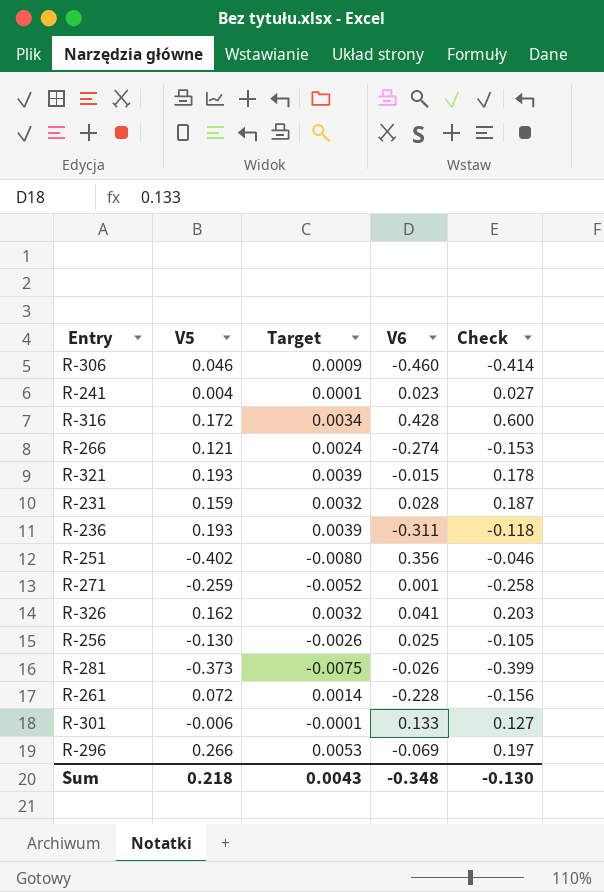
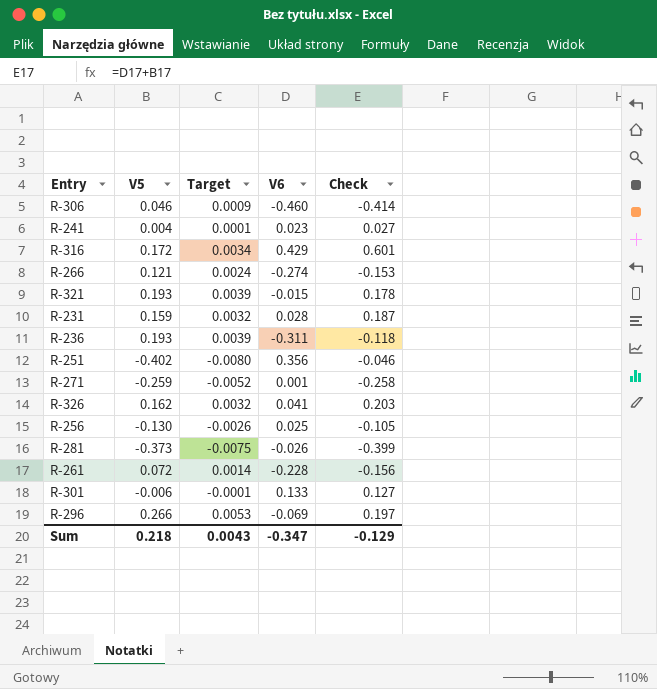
R-316 | V6: 0.428 -> 0.429
R-316 | Check: 0.600 -> 0.601
Sum | V6: -0.348 -> -0.347
Sum | Check: -0.130 -> -0.129

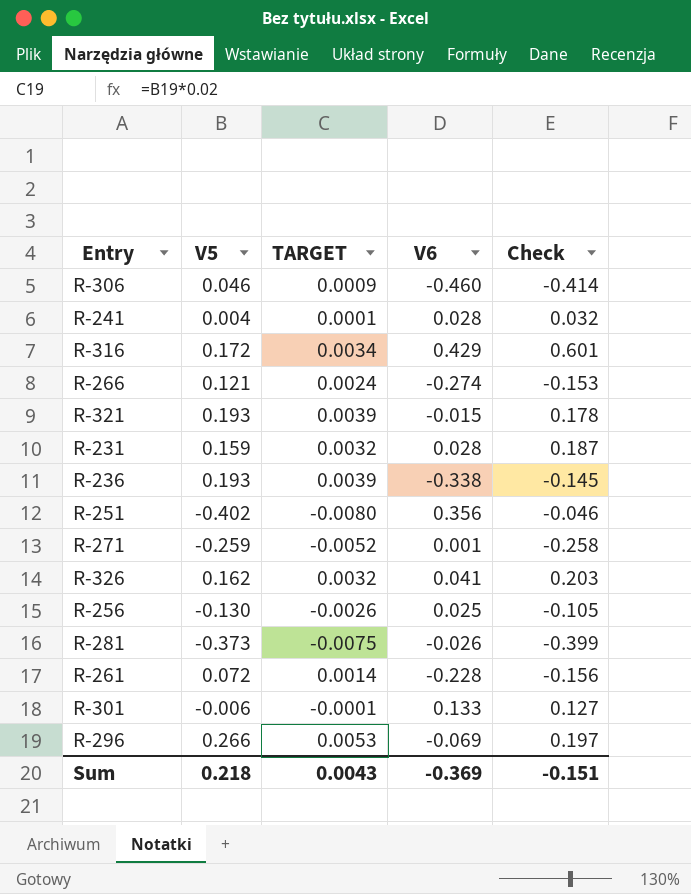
column name: Target -> TARGET
R-241 | V6: 0.023 -> 0.028
R-241 | Check: 0.027 -> 0.032
R-236 | V6: -0.311 -> -0.338
R-236 | Check: -0.118 -> -0.145
Sum | V6: -0.347 -> -0.369
Sum | Check: -0.129 -> -0.151

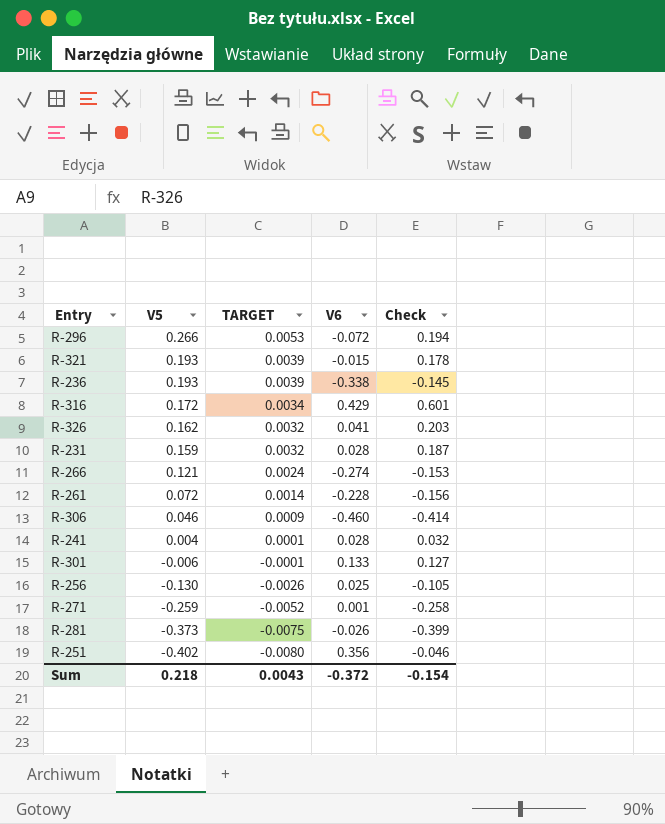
row order: none -> V5 descending
R-296 | V6: -0.069 -> -0.072
R-296 | Check: 0.197 -> 0.194
Sum | V6: -0.369 -> -0.372
Sum | Check: -0.151 -> -0.154

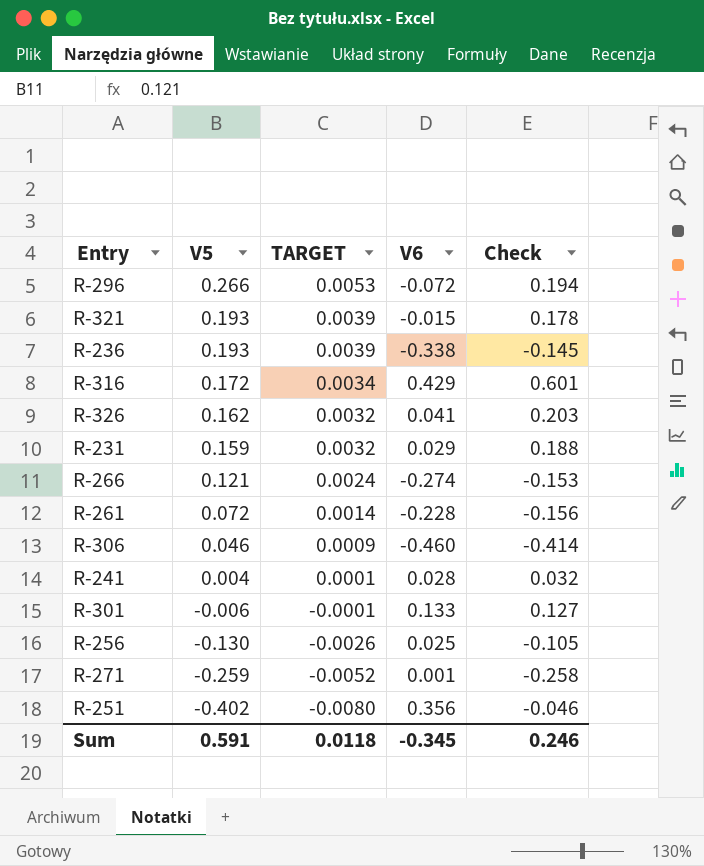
row R-281: -0.373 | -0.0075 | -0.026 | -0.399 -> none
R-231 | V6: 0.028 -> 0.029
R-231 | Check: 0.187 -> 0.188
Sum | V5: 0.218 -> 0.591
Sum | TARGET: 0.0043 -> 0.0118
Sum | V6: -0.372 -> -0.345
Sum | Check: -0.154 -> 0.246

